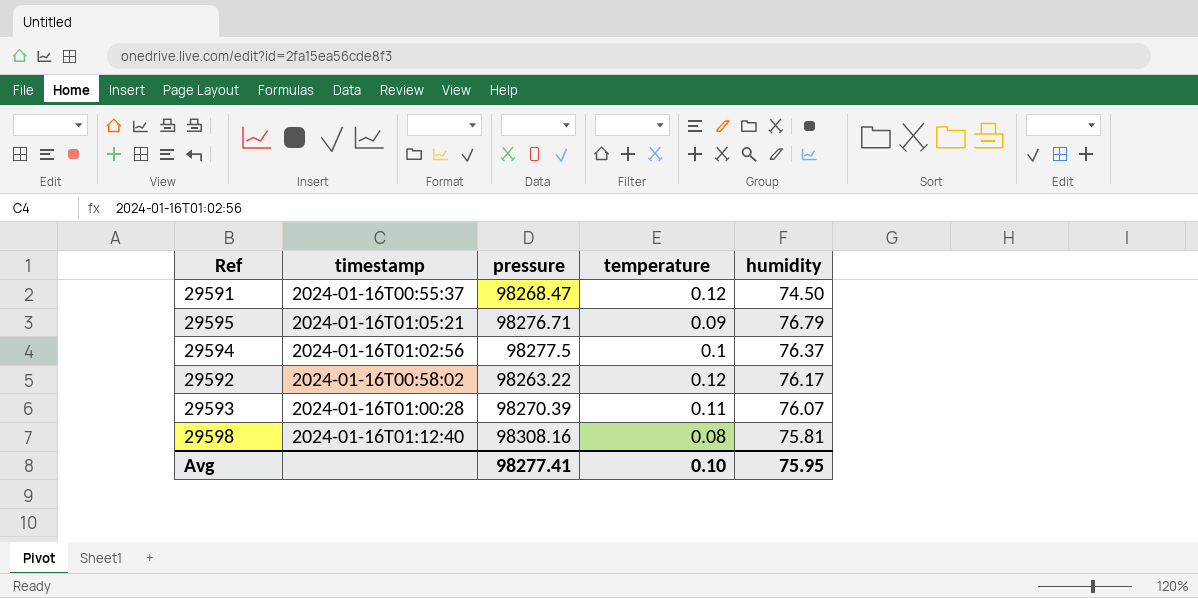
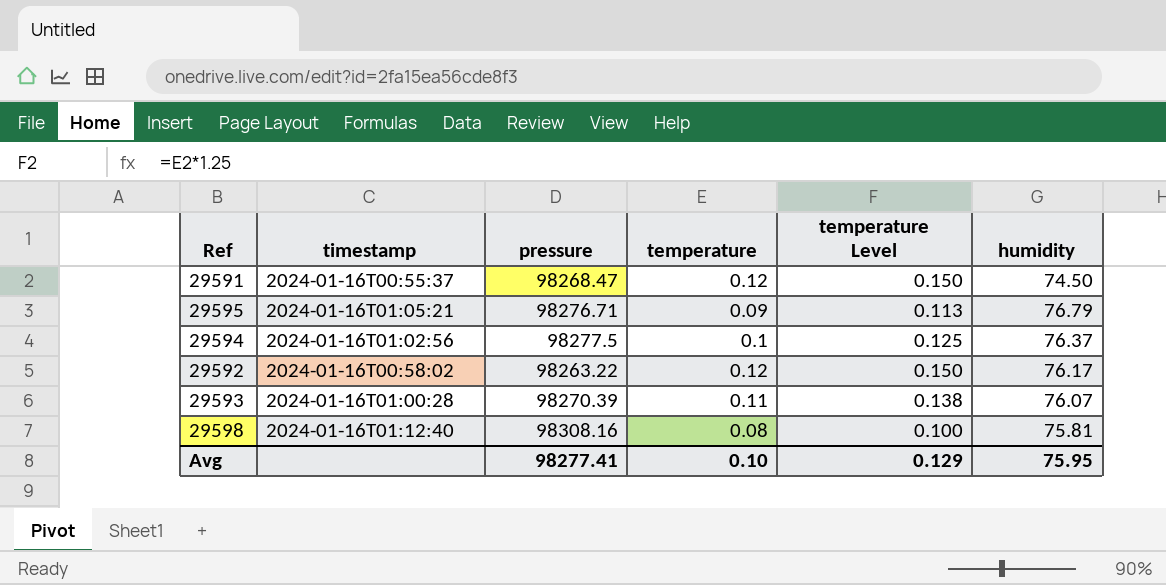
column temperature Level | formula: none -> [temperature] * 1.25

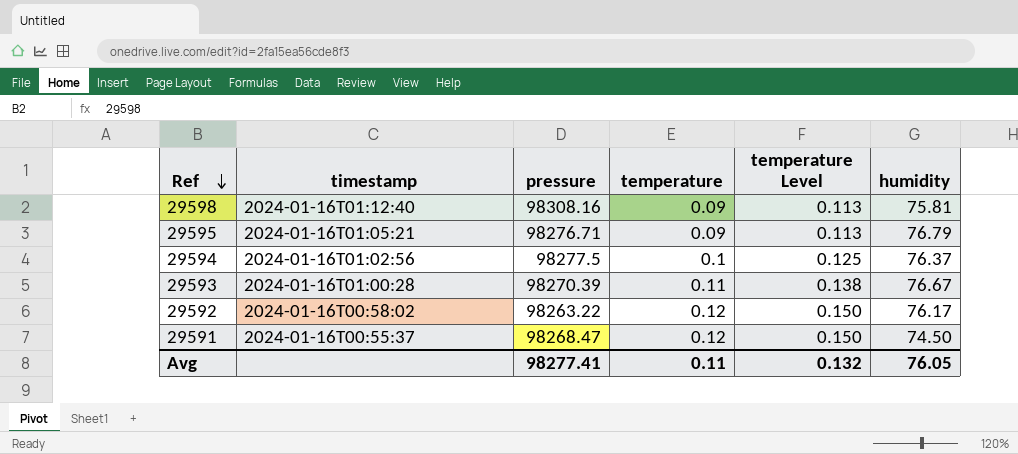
row order: none -> Ref descending
29598 | temperature: 0.08 -> 0.09
29598 | temperature Level: 0.100 -> 0.113
29593 | humidity: 76.07 -> 76.67
Avg | temperature: 0.10 -> 0.11
Avg | temperature Level: 0.129 -> 0.132
Avg | humidity: 75.95 -> 76.05

